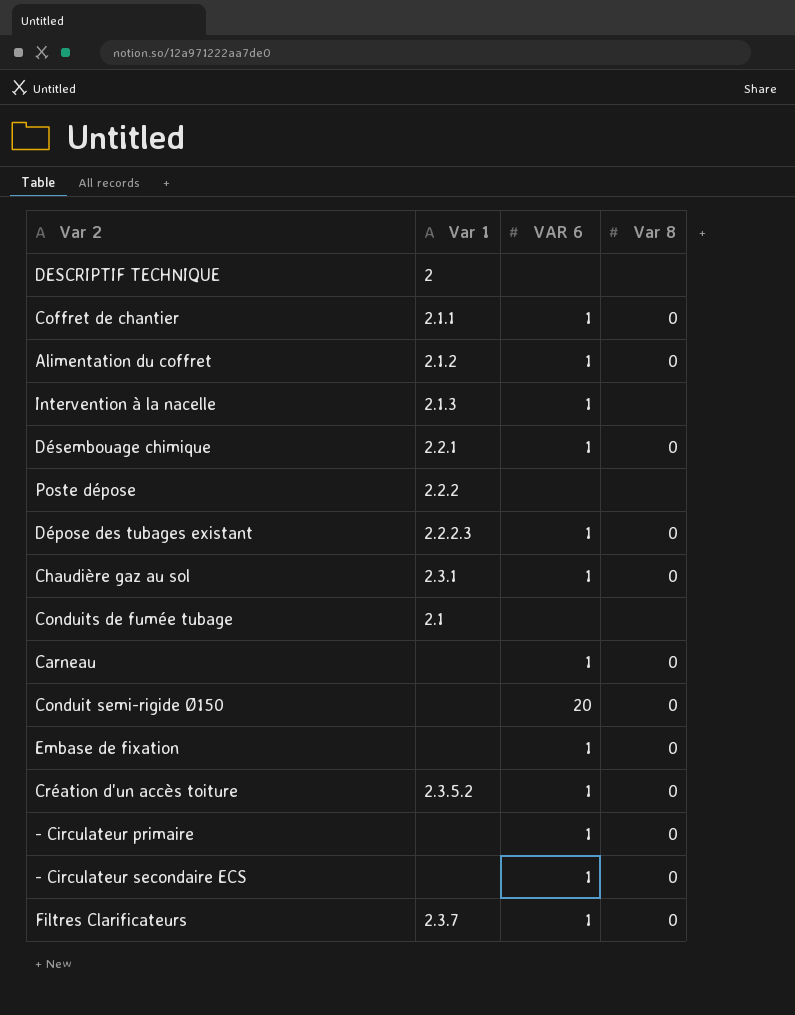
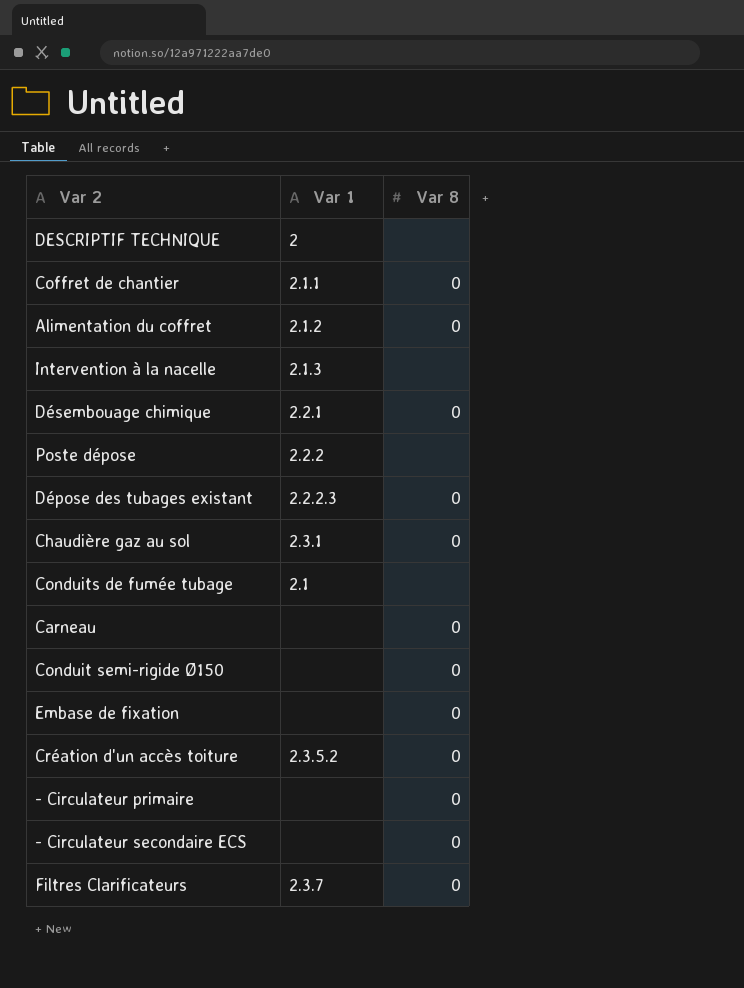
column VAR 6 | position: 3 -> none

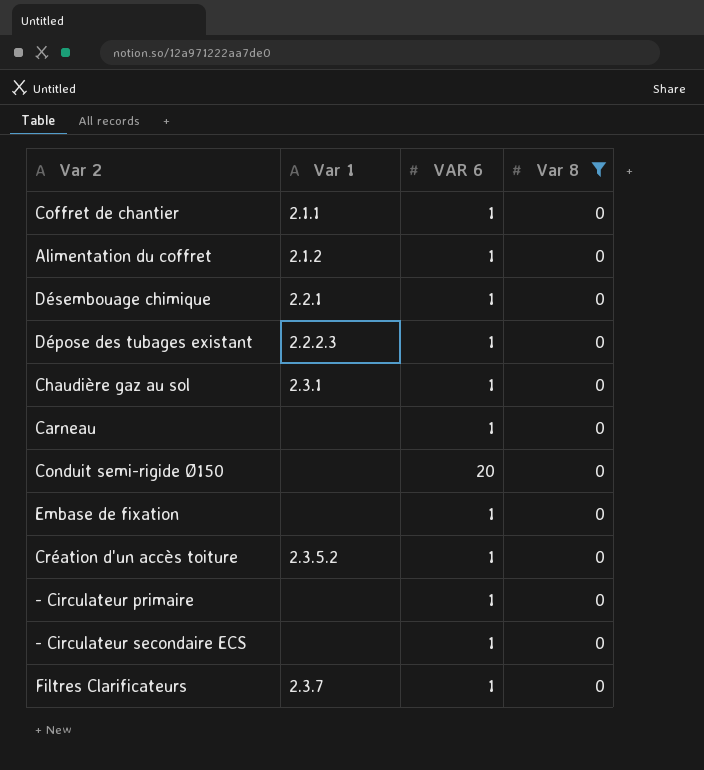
filter: none -> Var 8 = 0
column VAR 6 | position: none -> 3

